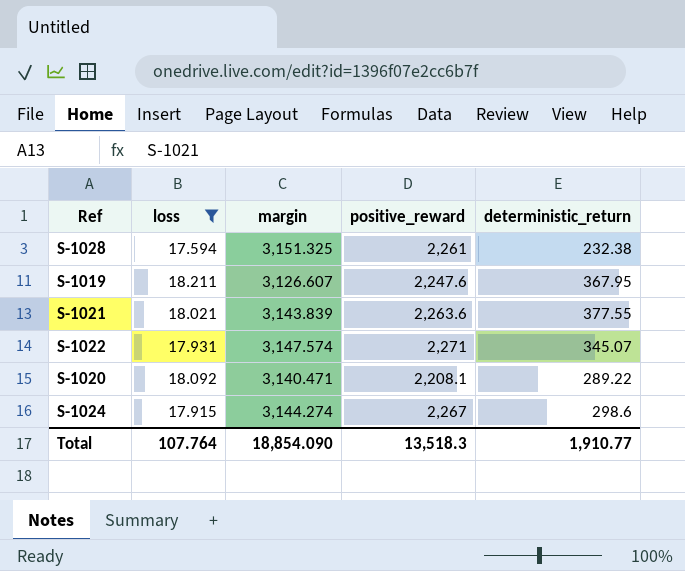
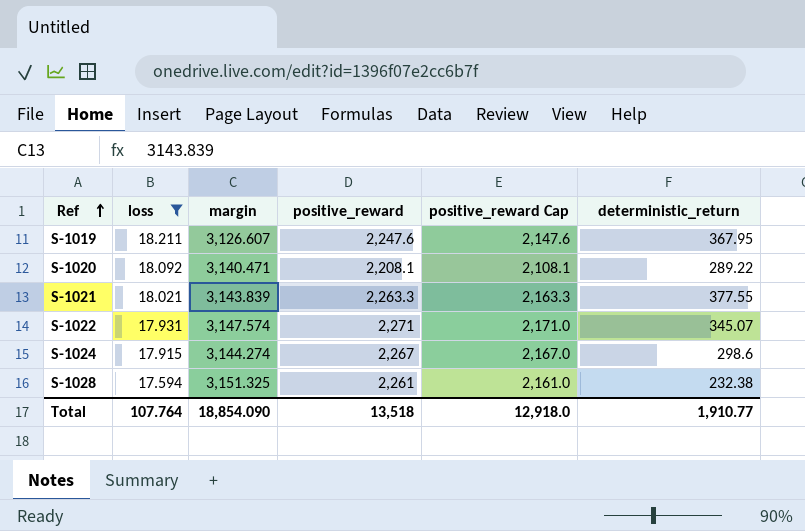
row order: none -> Ref ascending
column positive_reward Cap | formula: none -> [positive_reward] - 100
S-1021 | positive_reward: 2,263.6 -> 2,263.3
Total | positive_reward: 13,518.3 -> 13,518

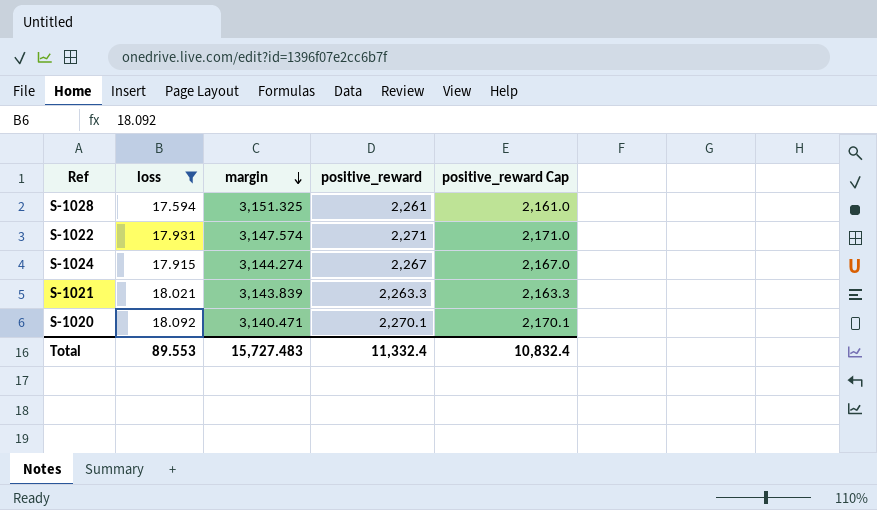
row order: Ref ascending -> margin descending
column deterministic_return | position: 6 -> none
row S-1019: 18.211 | 3,126.607 | 2,247.6 | 2,147.6 | 367.95 -> none
S-1020 | positive_reward: 2,208.1 -> 2,270.1
S-1020 | positive_reward Cap: 2,108.1 -> 2,170.1
Total | loss: 107.764 -> 89.553
Total | margin: 18,854.090 -> 15,727.483
Total | positive_reward: 13,518 -> 11,332.4
Total | positive_reward Cap: 12,918.0 -> 10,832.4

